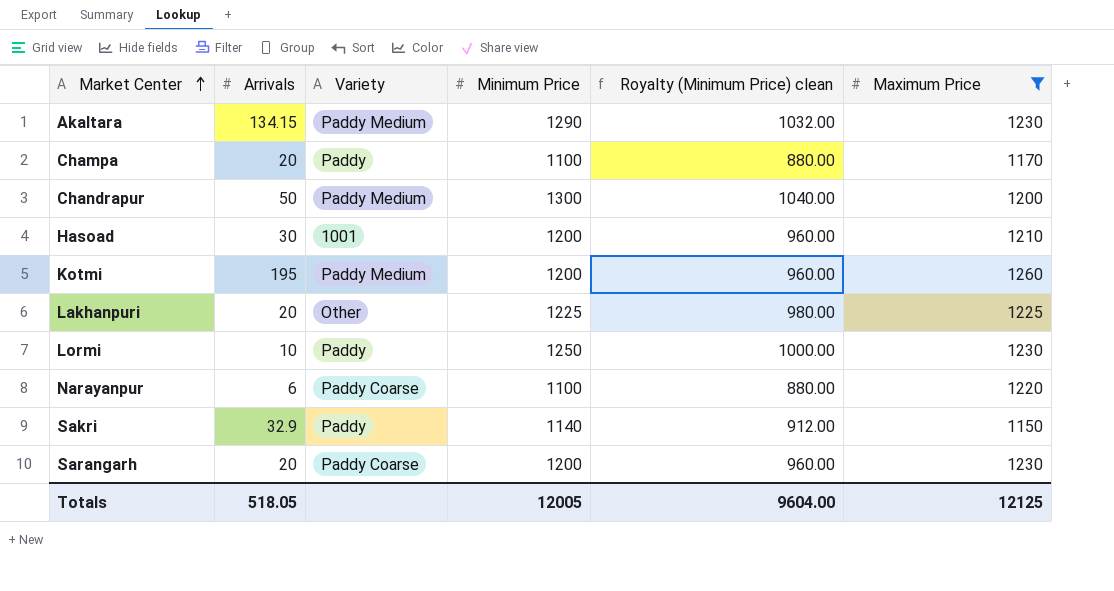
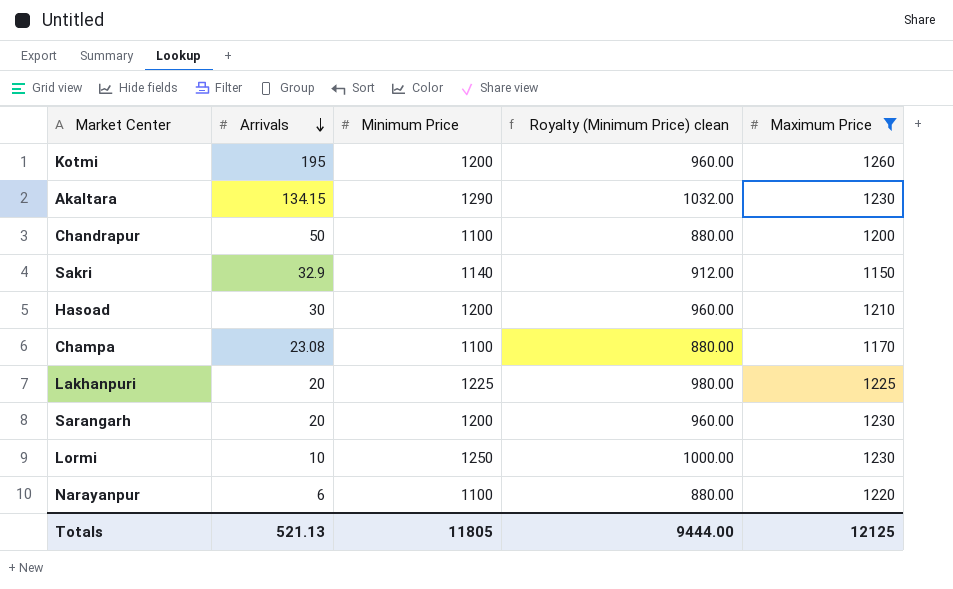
row order: Market Center ascending -> Arrivals descending
column Variety | position: 3 -> none
Chandrapur | Minimum Price: 1300 -> 1100
Chandrapur | Royalty (Minimum Price) clean: 1040.00 -> 880.00
Champa | Arrivals: 20 -> 23.08
Totals | Arrivals: 518.05 -> 521.13
Totals | Minimum Price: 12005 -> 11805
Totals | Royalty (Minimum Price) clean: 9604.00 -> 9444.00

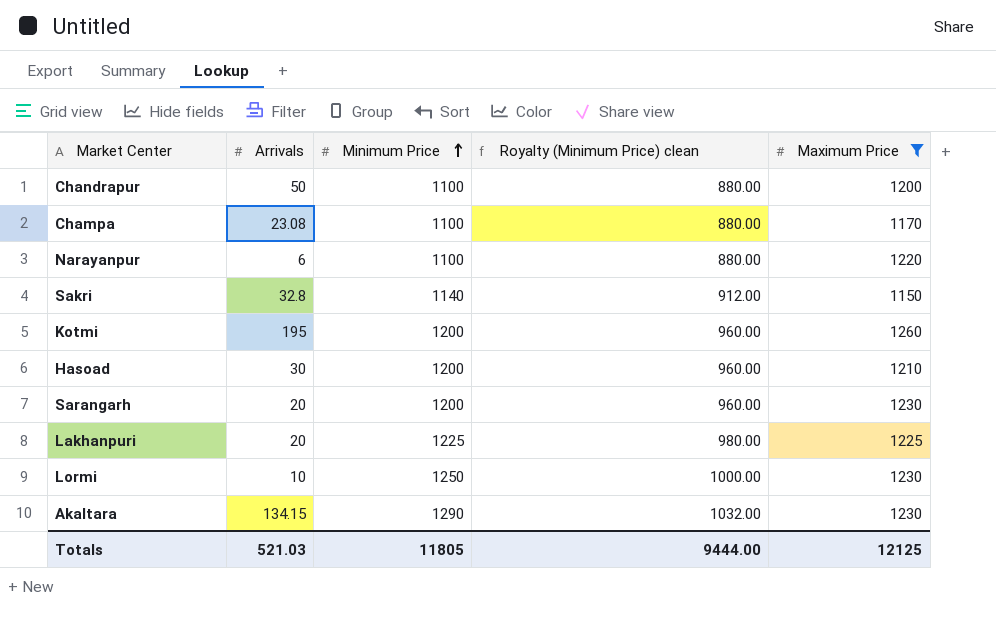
row order: Arrivals descending -> Minimum Price ascending
Sakri | Arrivals: 32.9 -> 32.8
Totals | Arrivals: 521.13 -> 521.03

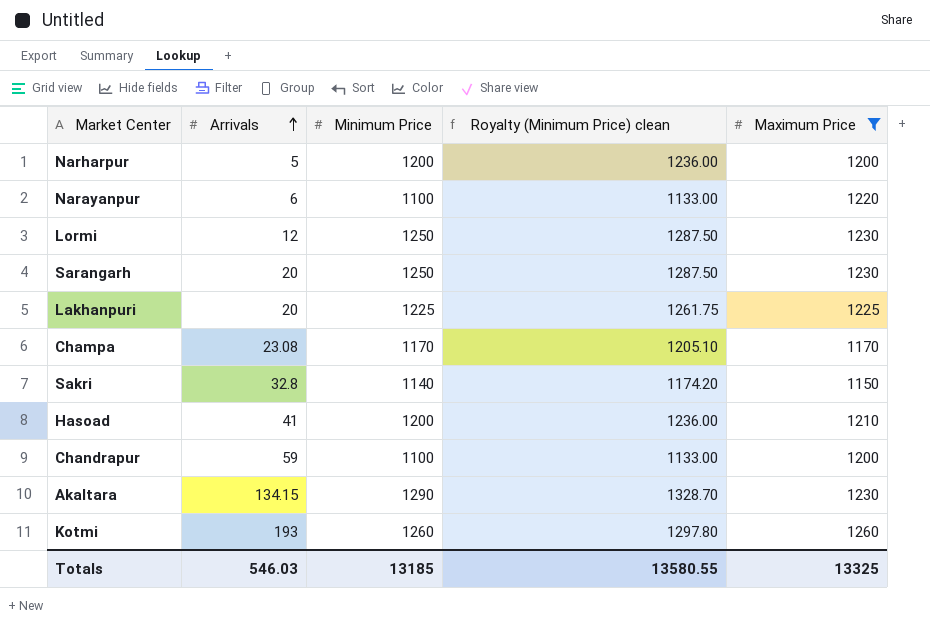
row order: Minimum Price ascending -> Arrivals ascending
column Royalty (Minimum Price) clean | formula: [Minimum Price] * 0.8 -> [Minimum Price] * 1.03
row Narharpur: none -> 5 | 1200 | 1236.00 | 1200
Lormi | Arrivals: 10 -> 12
Sarangarh | Minimum Price: 1200 -> 1250
Champa | Minimum Price: 1100 -> 1170
Hasoad | Arrivals: 30 -> 41
Chandrapur | Arrivals: 50 -> 59
Kotmi | Arrivals: 195 -> 193
Kotmi | Minimum Price: 1200 -> 1260
Totals | Arrivals: 521.03 -> 546.03
Totals | Minimum Price: 11805 -> 13185
Totals | Royalty (Minimum Price) clean: 9444.00 -> 13580.55
Totals | Maximum Price: 12125 -> 13325

